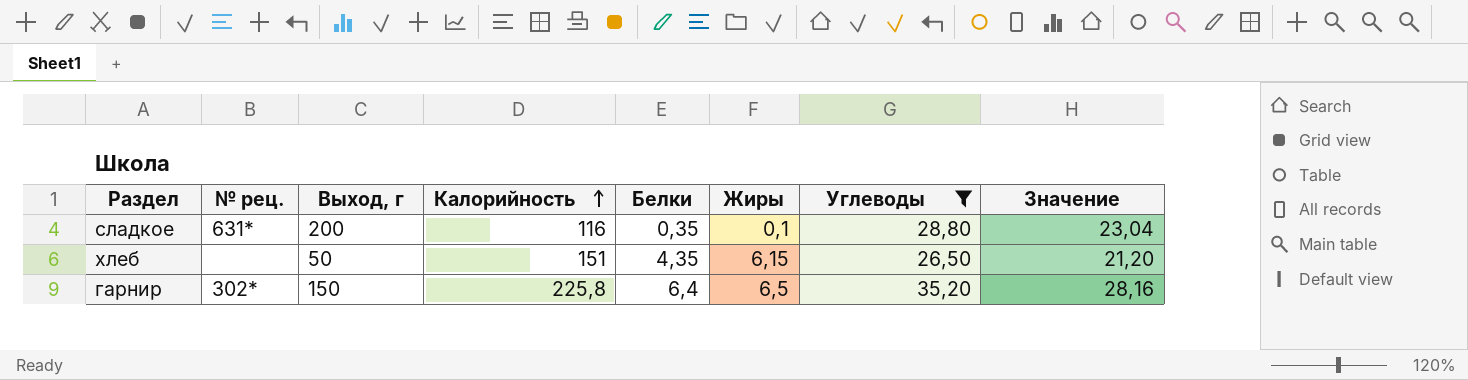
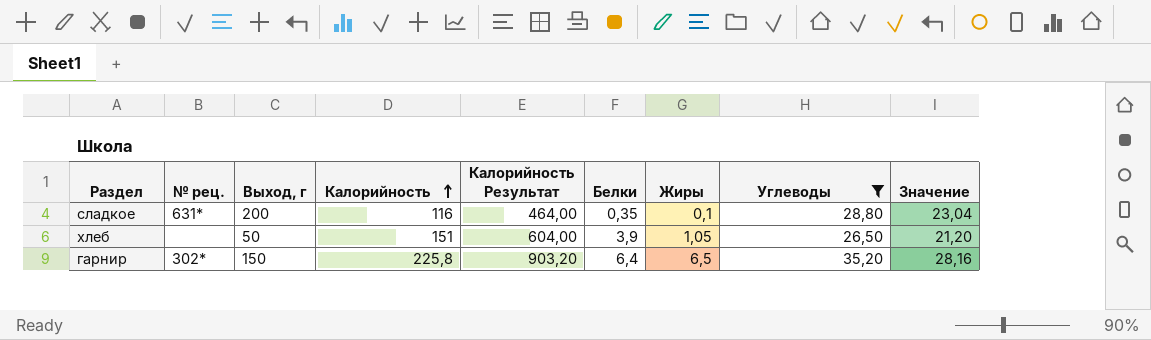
column Калорийность Результат | formula: none -> [Калорийность] * 4
хлеб | Белки: 4,35 -> 3,9
хлеб | Жиры: 6,15 -> 1,05

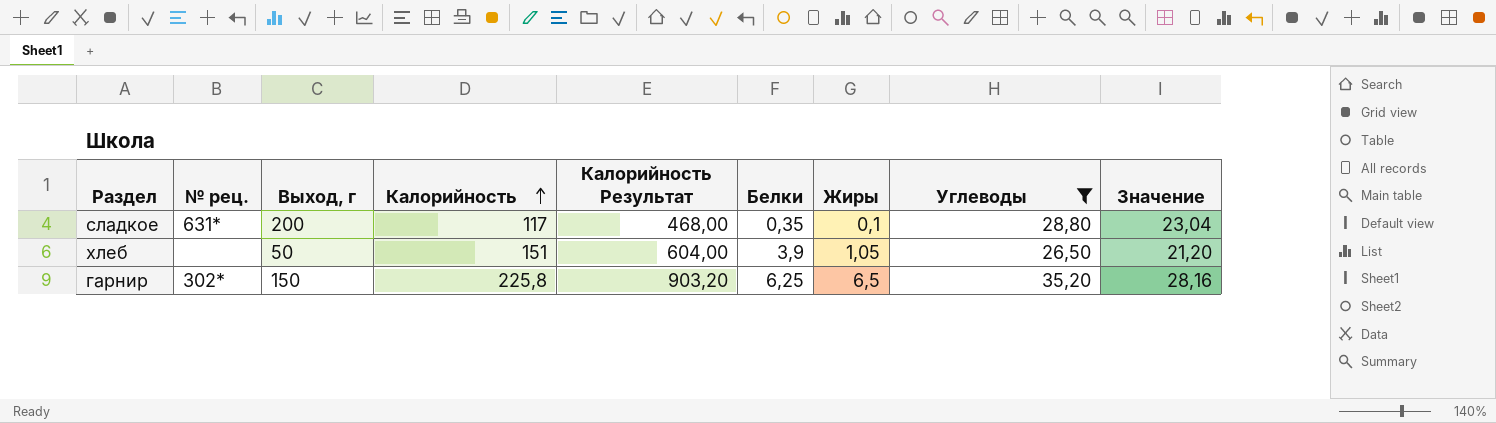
сладкое | Калорийность: 116 -> 117
сладкое | Калорийность Результат: 464,00 -> 468,00
гарнир | Белки: 6,4 -> 6,25

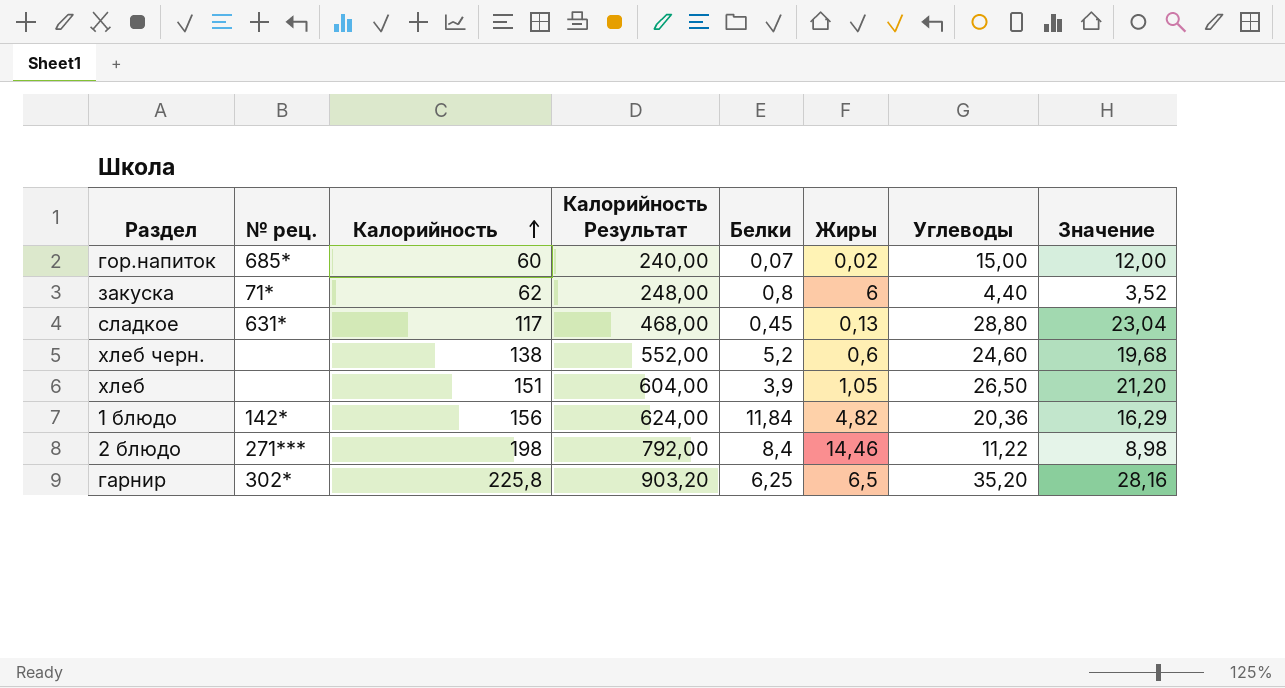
filter: Углеводы >= 26,50 -> none
column Выход, г | position: 3 -> none
сладкое | Белки: 0,35 -> 0,45
сладкое | Жиры: 0,1 -> 0,13

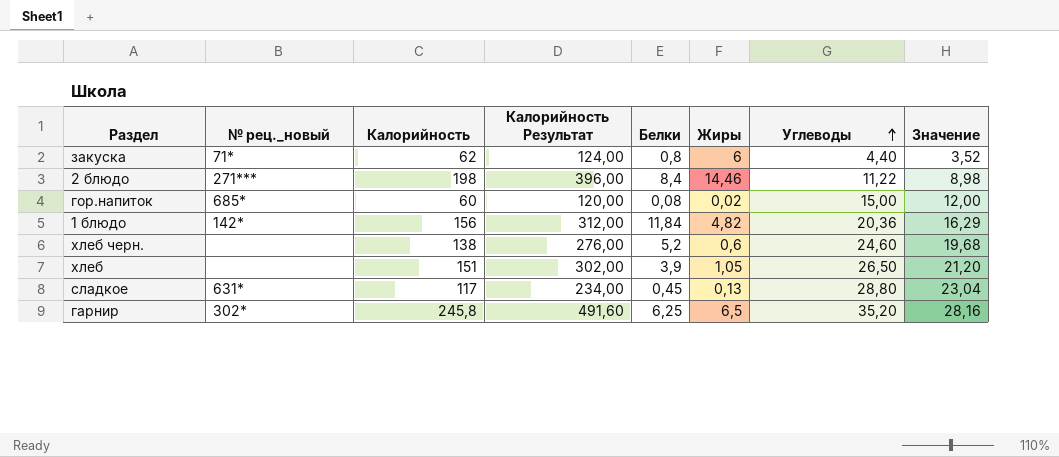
row order: Калорийность ascending -> Углеводы ascending
column name: № рец. -> № рец._новый
column Калорийность Результат | formula: [Калорийность] * 4 -> [Калорийность] * 2
гор.напиток | Белки: 0,07 -> 0,08
гарнир | Калорийность: 225,8 -> 245,8

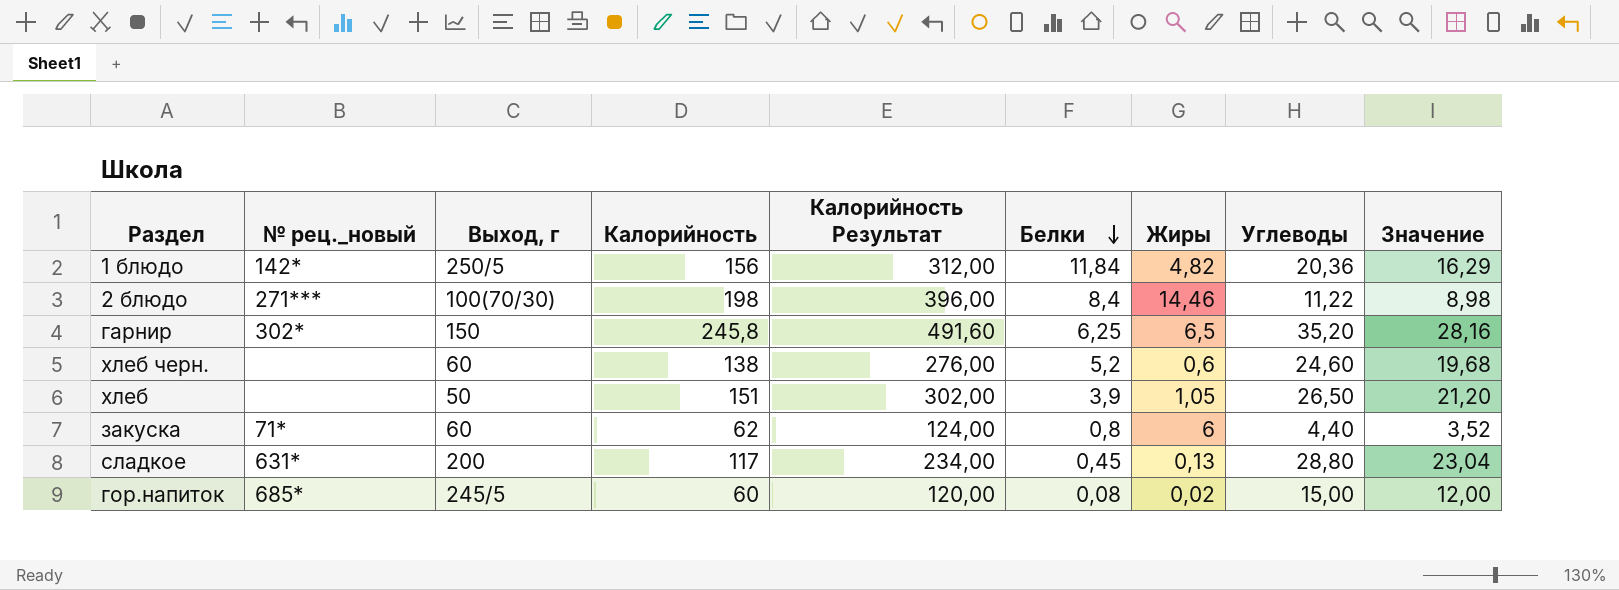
row order: Углеводы ascending -> Белки descending
column Выход, г | position: none -> 3

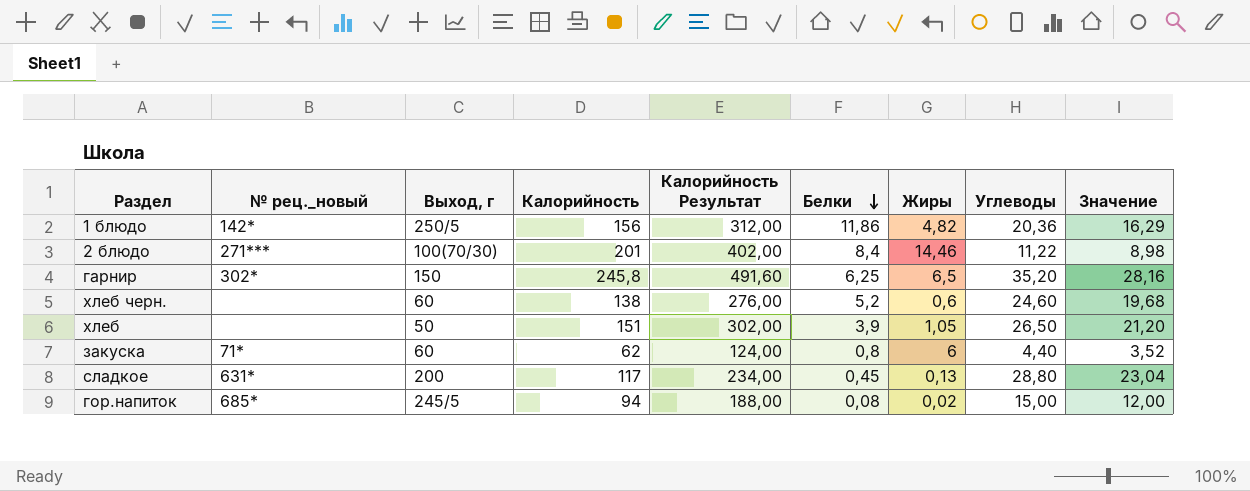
1 блюдо | Белки: 11,84 -> 11,86
2 блюдо | Калорийность: 198 -> 201
2 блюдо | Калорийность Результат: 396,00 -> 402,00
гор.напиток | Калорийность: 60 -> 94
гор.напиток | Калорийность Результат: 120,00 -> 188,00

